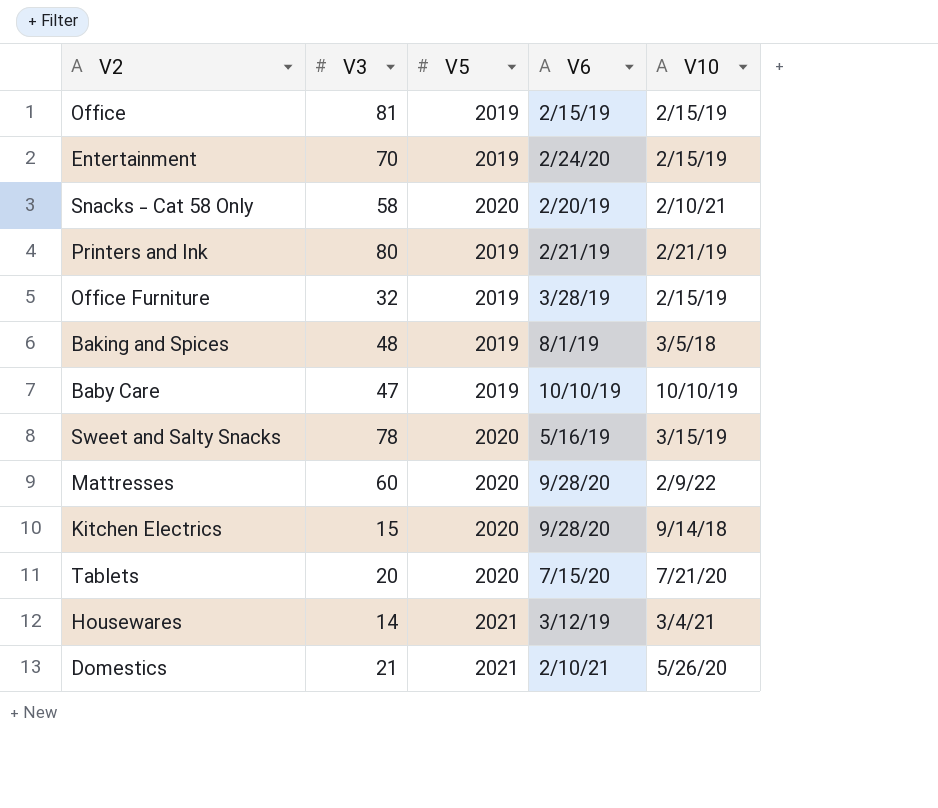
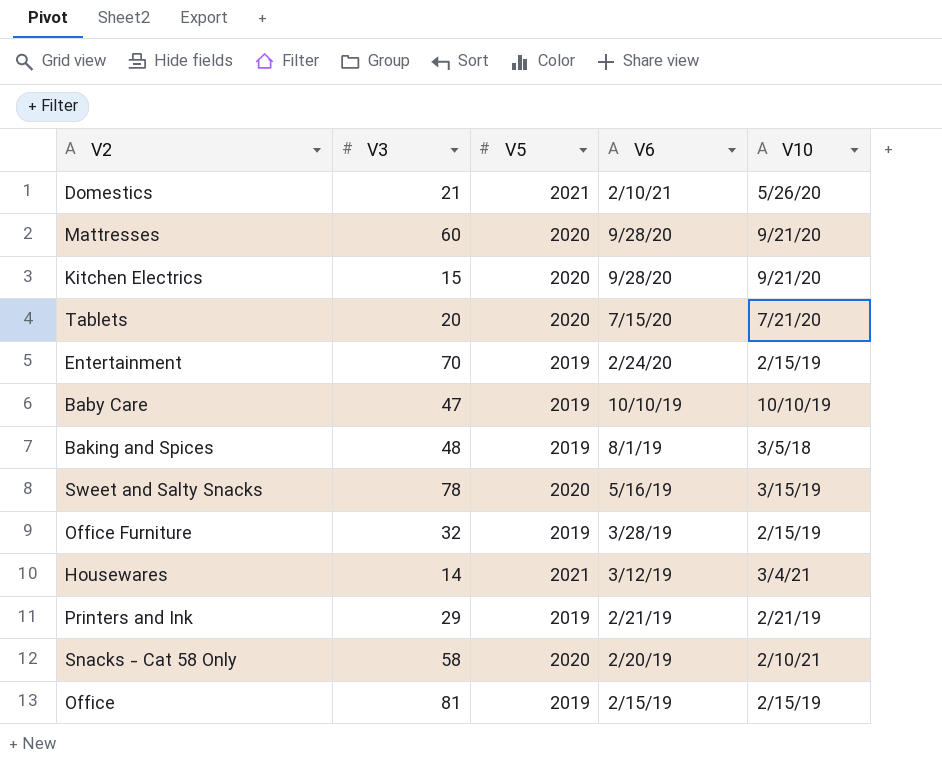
row order: none -> V6 descending
Mattresses | V10: 2/9/22 -> 9/21/20
Kitchen Electrics | V10: 9/14/18 -> 9/21/20
Printers and Ink | V3: 80 -> 29

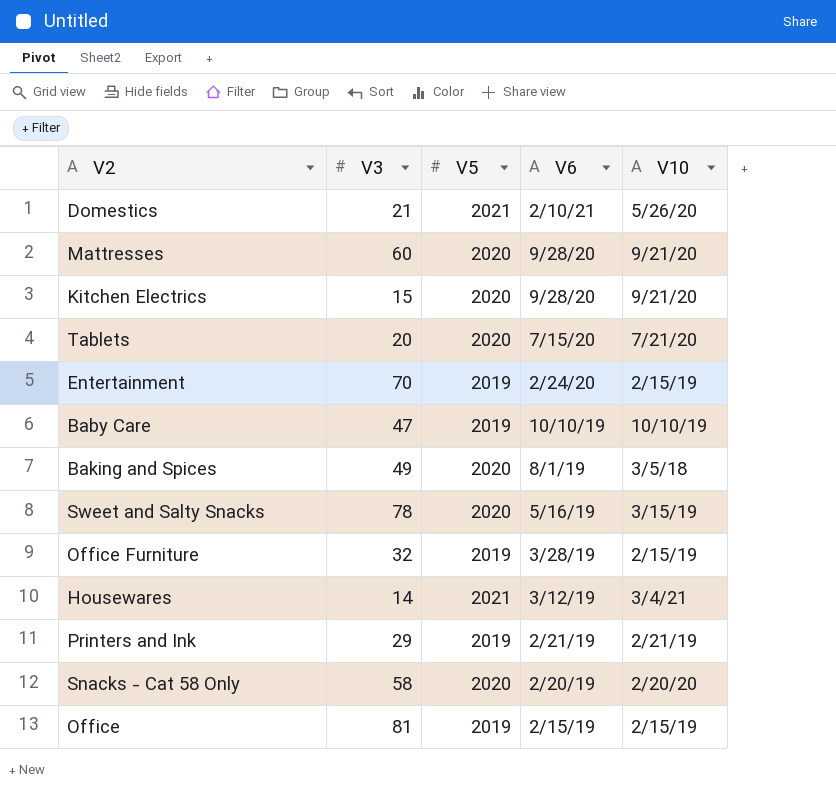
Baking and Spices | V3: 48 -> 49
Baking and Spices | V5: 2019 -> 2020
Snacks - Cat 58 Only | V10: 2/10/21 -> 2/20/20

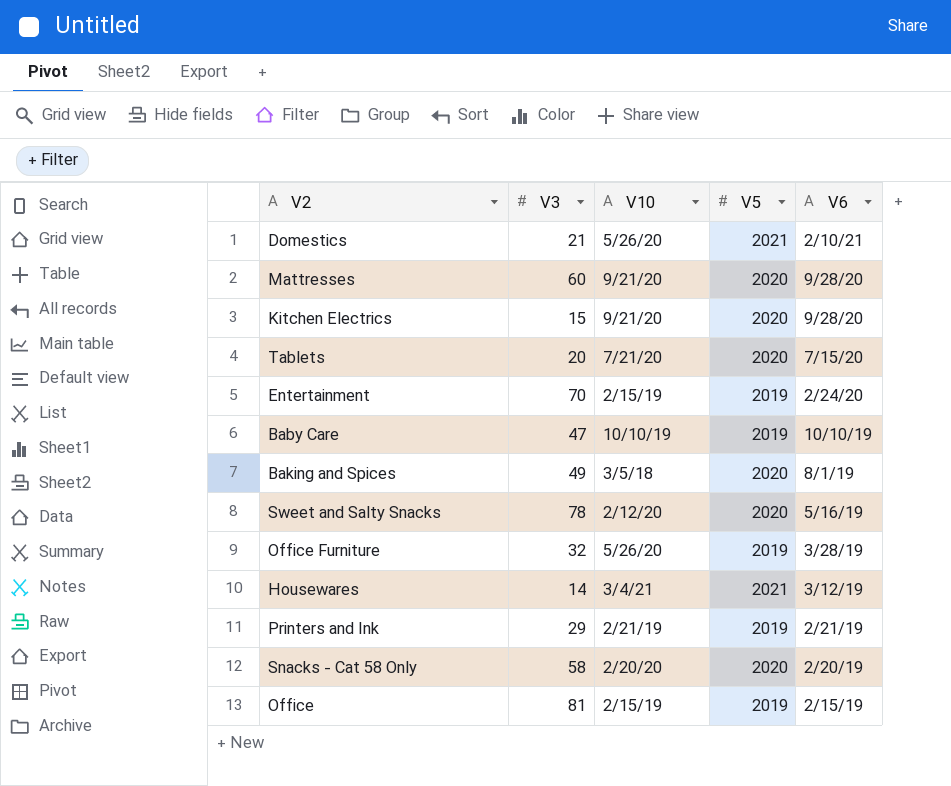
column V10 | position: 5 -> 3
Sweet and Salty Snacks | V10: 3/15/19 -> 2/12/20
Office Furniture | V10: 2/15/19 -> 5/26/20

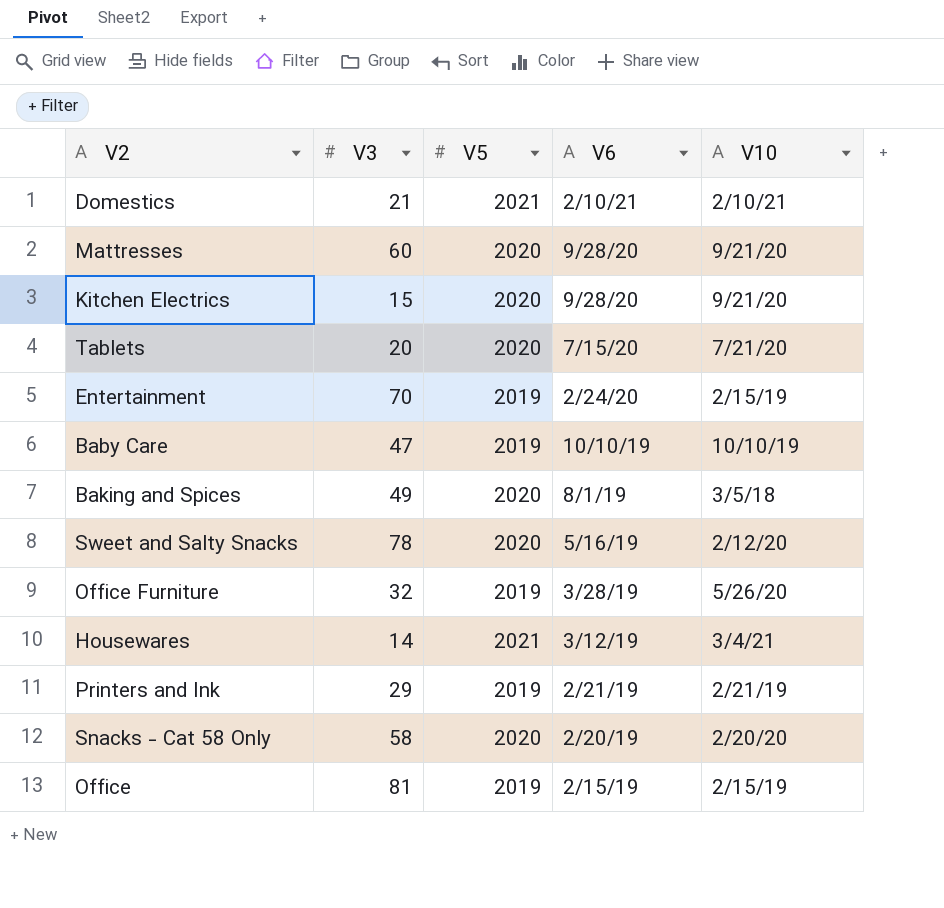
column V10 | position: 3 -> 5
Domestics | V10: 5/26/20 -> 2/10/21

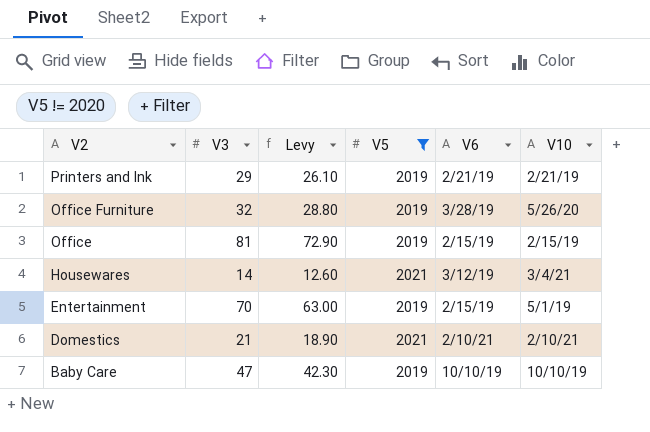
filter: none -> V5 != 2020
row order: V6 descending -> V2 descending
column Levy | formula: none -> [V3] * 0.9
Entertainment | V6: 2/24/20 -> 2/15/19
Entertainment | V10: 2/15/19 -> 5/1/19

